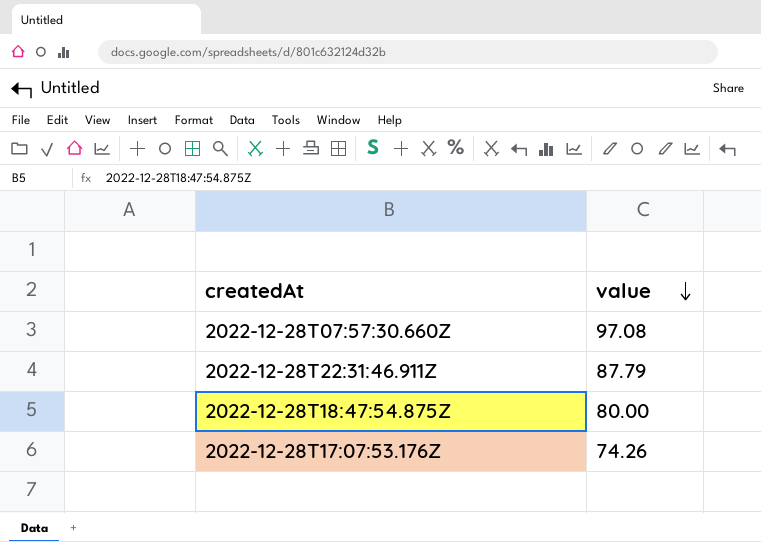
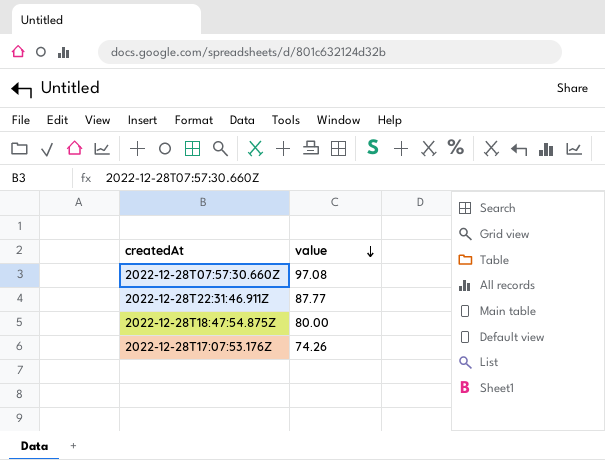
2022-12-28T22:31:46.911Z | value: 87.79 -> 87.77

